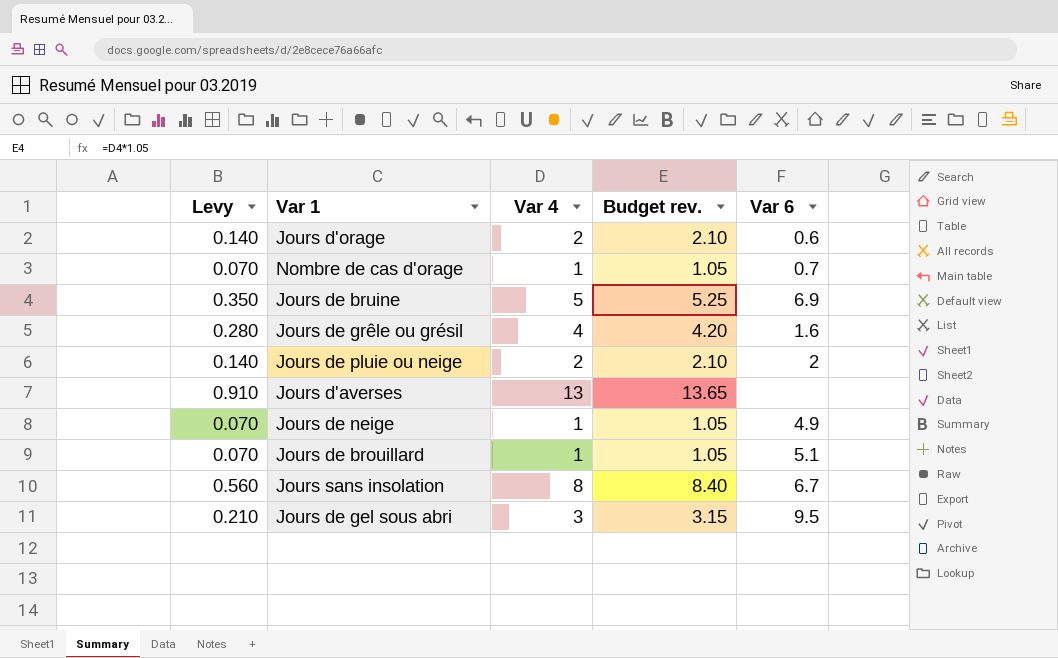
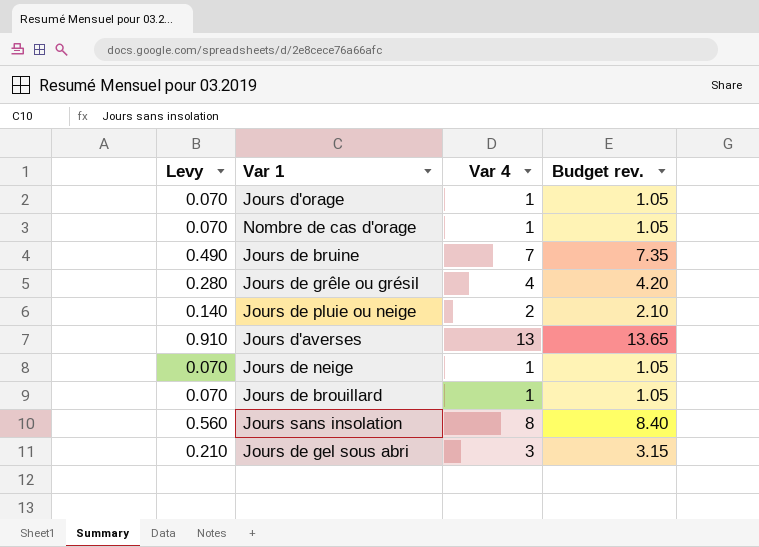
column Var 6 | position: 5 -> none
Jours d'orage | Levy: 0.140 -> 0.070
Jours d'orage | Var 4: 2 -> 1
Jours d'orage | Budget rev.: 2.10 -> 1.05
Jours de bruine | Levy: 0.350 -> 0.490
Jours de bruine | Var 4: 5 -> 7
Jours de bruine | Budget rev.: 5.25 -> 7.35

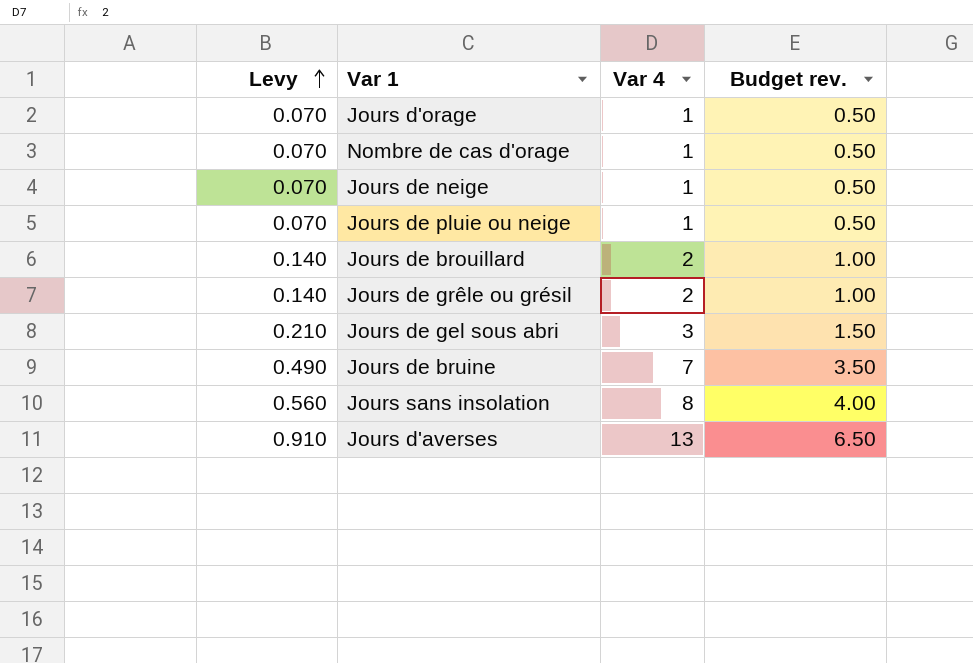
row order: none -> Levy ascending
column Budget rev. | formula: [Var 4] * 1.05 -> [Var 4] * 0.5
Jours de pluie ou neige | Levy: 0.140 -> 0.070
Jours de pluie ou neige | Var 4: 2 -> 1
Jours de brouillard | Levy: 0.070 -> 0.140
Jours de brouillard | Var 4: 1 -> 2
Jours de grêle ou grésil | Levy: 0.280 -> 0.140
Jours de grêle ou grésil | Var 4: 4 -> 2

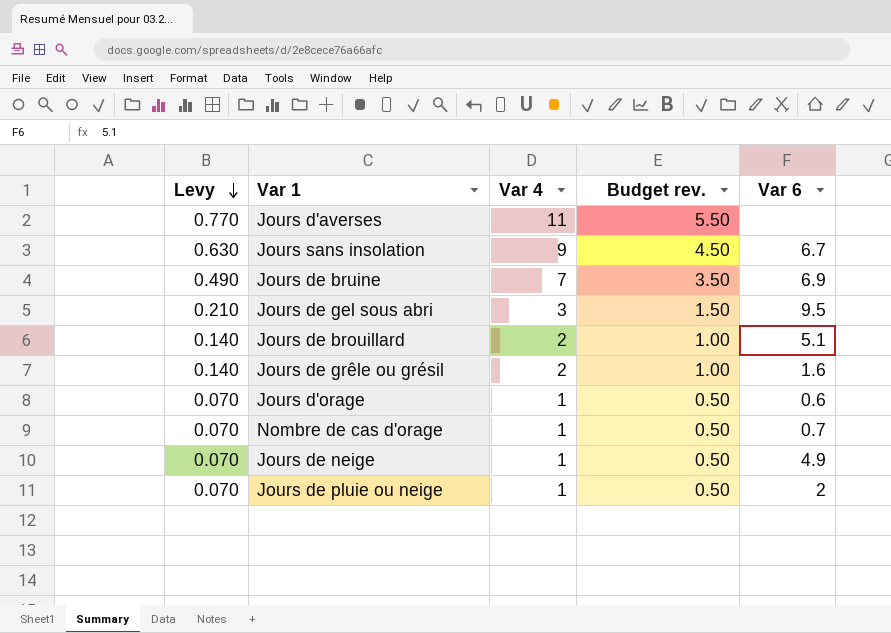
row order: Levy ascending -> Levy descending
column Var 6 | position: none -> 5
Jours d'averses | Levy: 0.910 -> 0.770
Jours d'averses | Var 4: 13 -> 11
Jours d'averses | Budget rev.: 6.50 -> 5.50
Jours sans insolation | Levy: 0.560 -> 0.630
Jours sans insolation | Var 4: 8 -> 9
Jours sans insolation | Budget rev.: 4.00 -> 4.50

